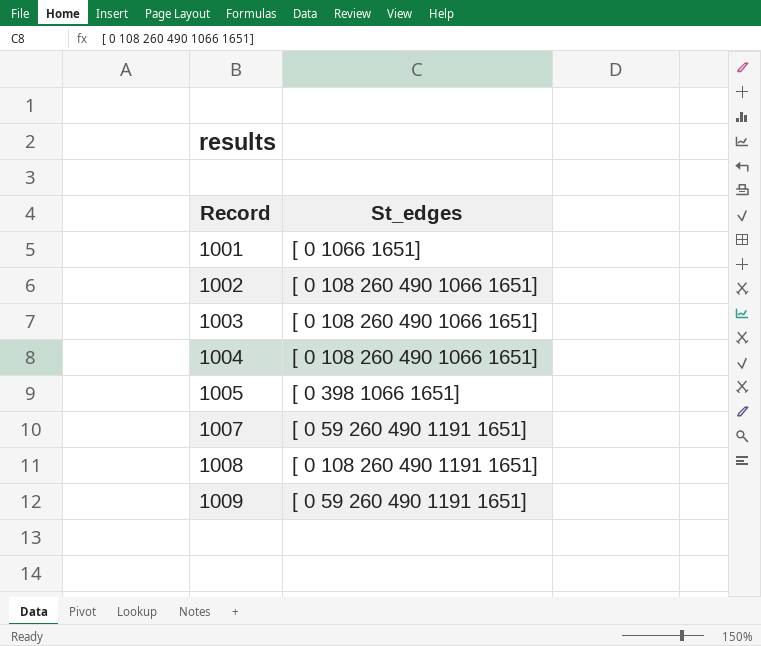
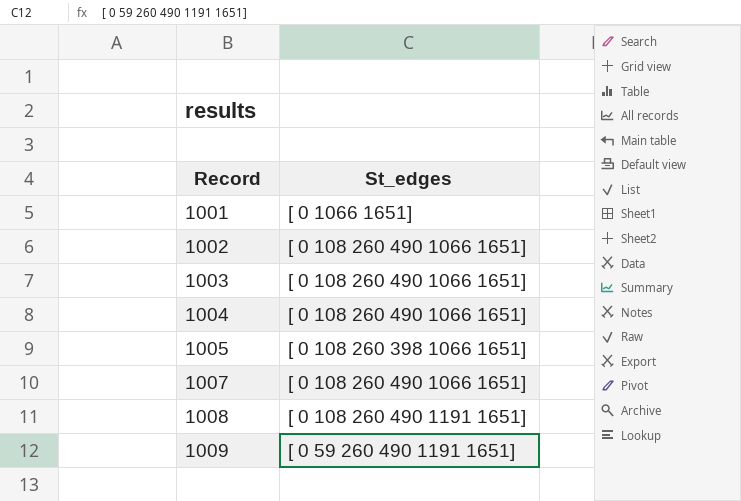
1005 | St_edges: [ 0 398 1066 1651] -> [ 0 108 260 398 1066 1651]
1007 | St_edges: [ 0 59 260 490 1191 1651] -> [ 0 108 260 490 1066 1651]

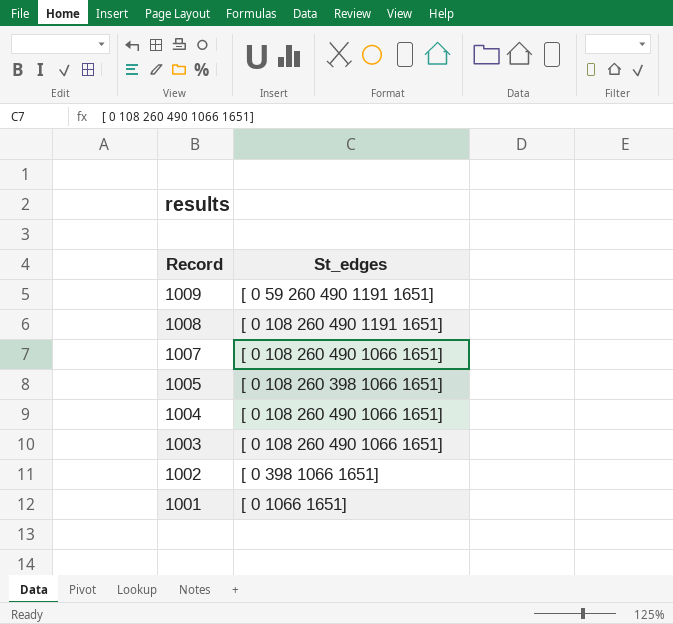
row order: Record ascending -> Record descending
1002 | St_edges: [ 0 108 260 490 1066 1651] -> [ 0 398 1066 1651]

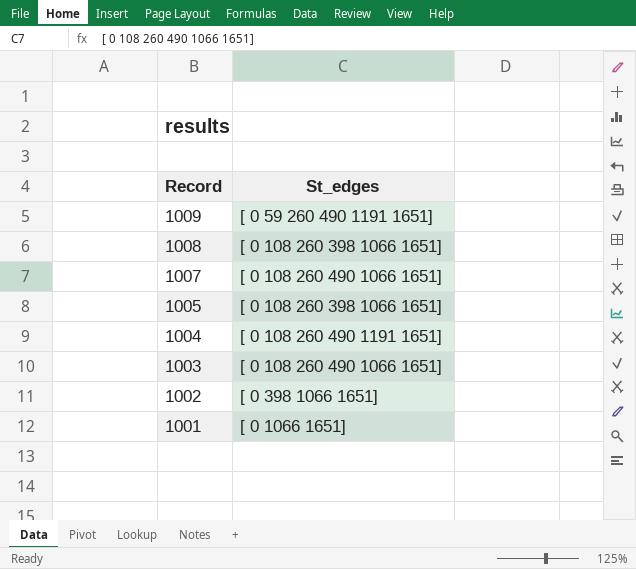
1008 | St_edges: [ 0 108 260 490 1191 1651] -> [ 0 108 260 398 1066 1651]
1004 | St_edges: [ 0 108 260 490 1066 1651] -> [ 0 108 260 490 1191 1651]

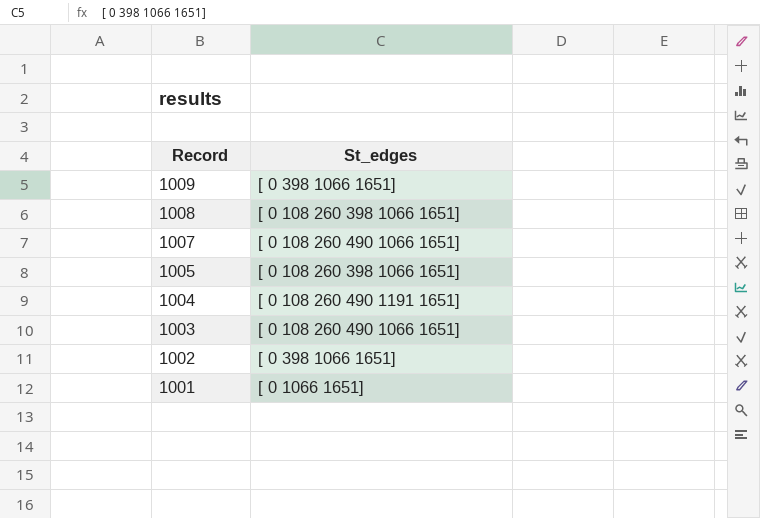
1009 | St_edges: [ 0 59 260 490 1191 1651] -> [ 0 398 1066 1651]

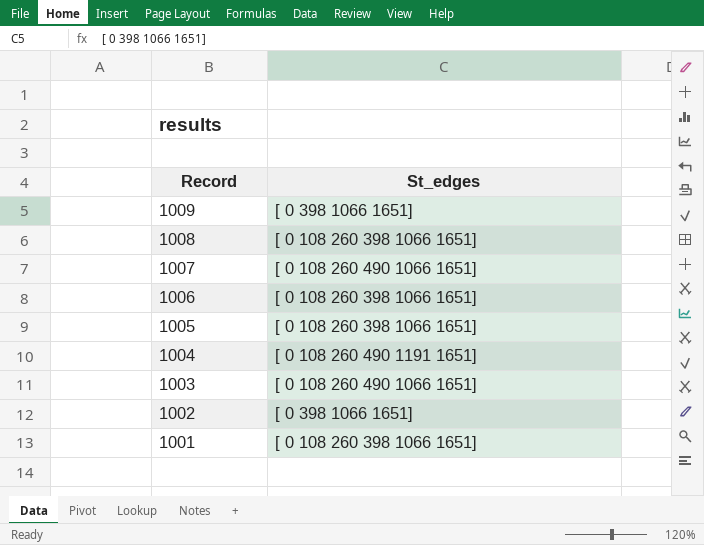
row 1006: none -> [ 0 108 260 398 1066 1651]
1001 | St_edges: [ 0 1066 1651] -> [ 0 108 260 398 1066 1651]

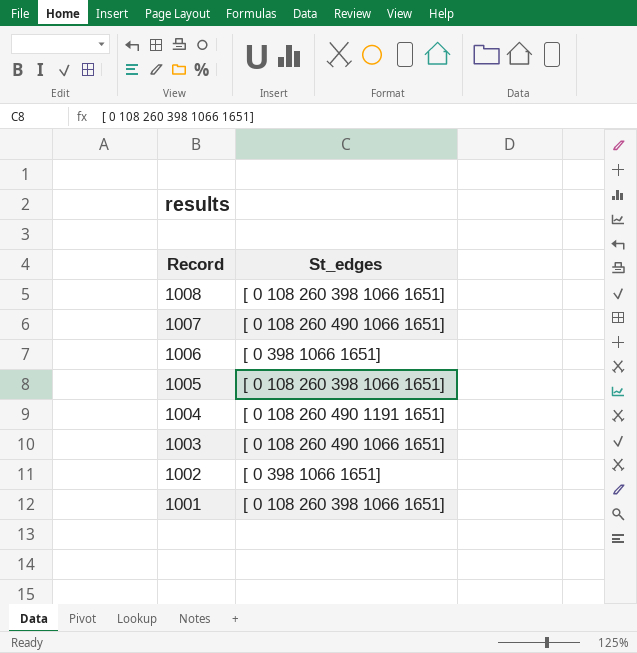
row 1009: [ 0 398 1066 1651] -> none
1006 | St_edges: [ 0 108 260 398 1066 1651] -> [ 0 398 1066 1651]

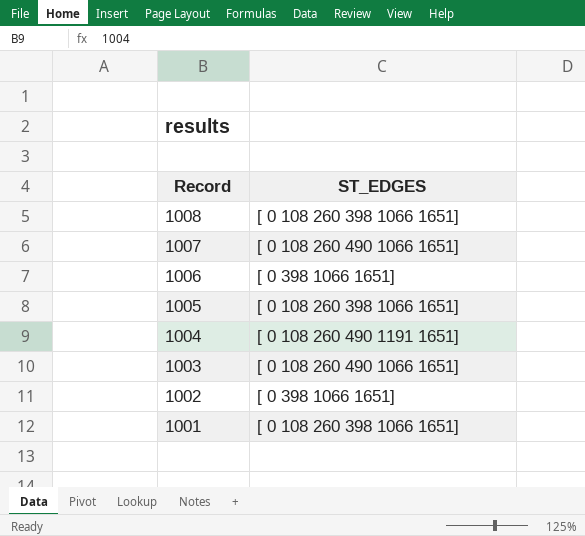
column name: St_edges -> ST_EDGES

